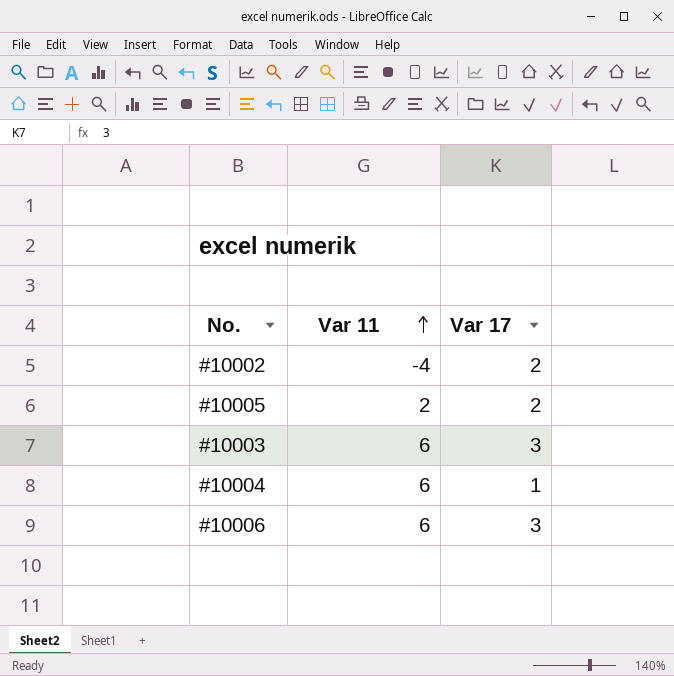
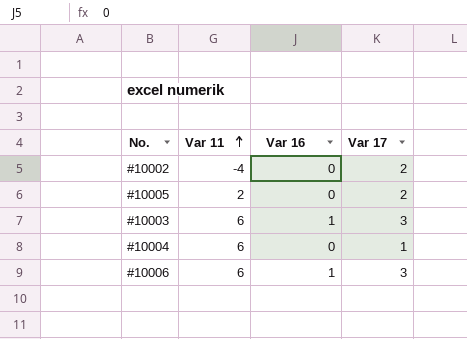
column Var 16 | position: none -> 3

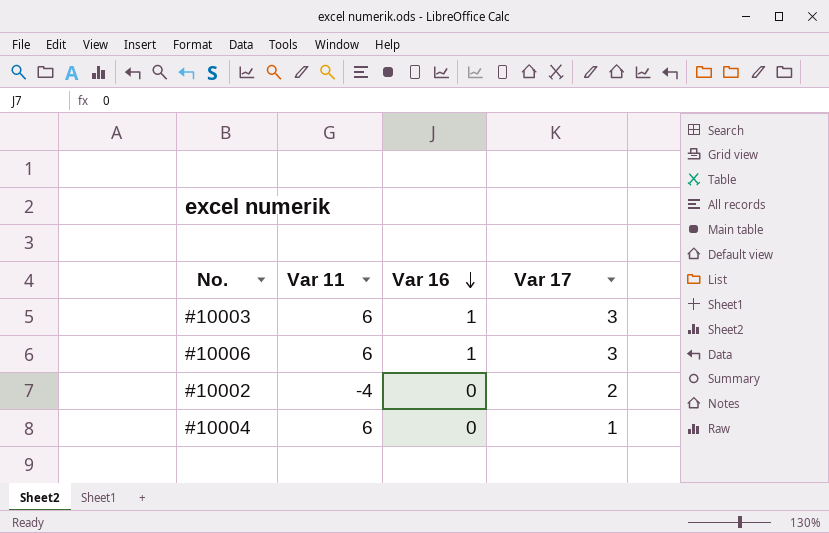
row order: Var 11 ascending -> Var 16 descending
row #10005: 2 | 0 | 2 -> none

